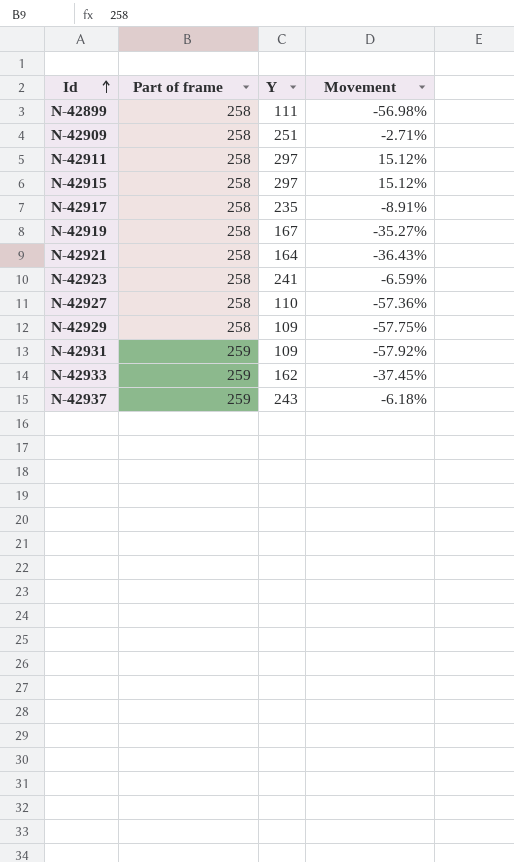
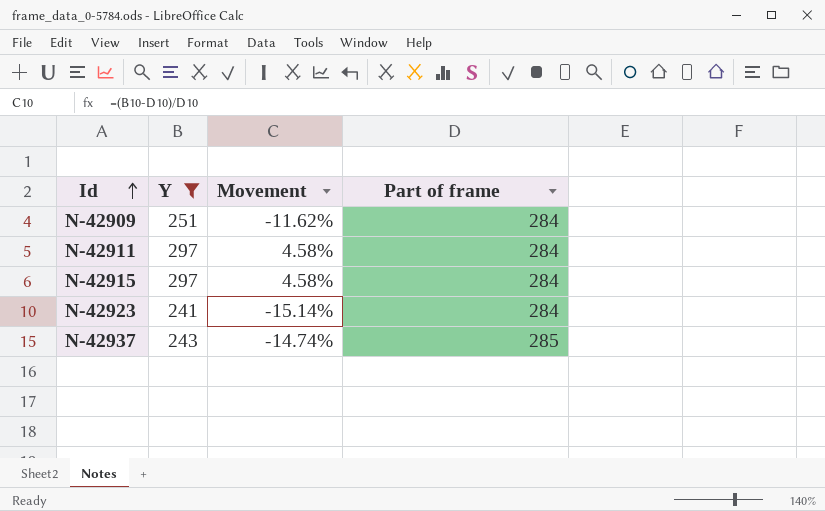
filter: none -> Y >= 241
column Part of frame | position: 2 -> 4
N-42909 | Movement: -2.71% -> -11.62%
N-42909 | Part of frame: 258 -> 284
N-42911 | Movement: 15.12% -> 4.58%
N-42911 | Part of frame: 258 -> 284
N-42915 | Movement: 15.12% -> 4.58%
N-42915 | Part of frame: 258 -> 284
N-42923 | Movement: -6.59% -> -15.14%
N-42923 | Part of frame: 258 -> 284
N-42937 | Movement: -6.18% -> -14.74%
N-42937 | Part of frame: 259 -> 285

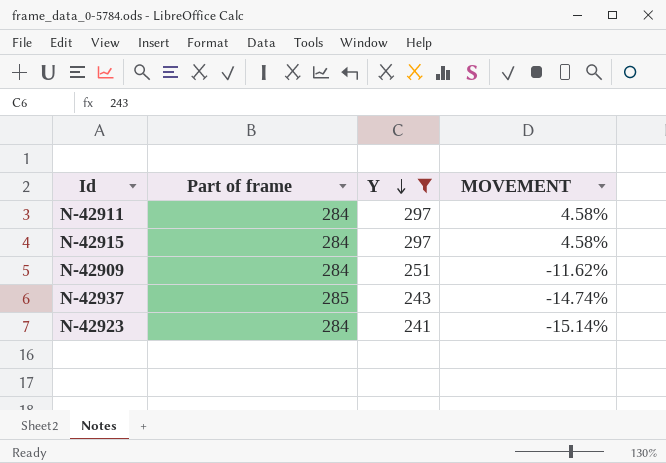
row order: Id ascending -> Y descending
column Part of frame | position: 4 -> 2
column name: Movement -> MOVEMENT

